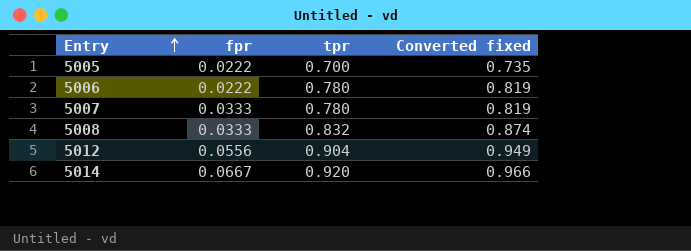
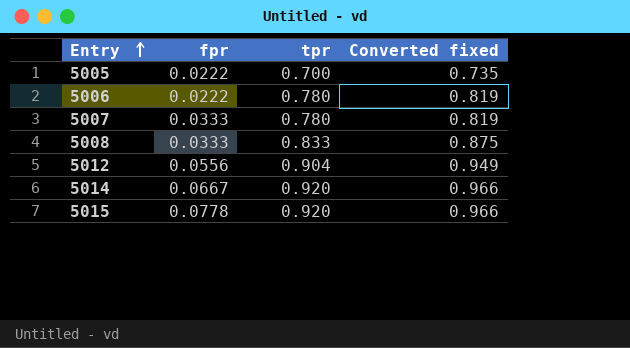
5008 | tpr: 0.832 -> 0.833
5008 | Converted fixed: 0.874 -> 0.875
row 5015: none -> 0.0778 | 0.920 | 0.966

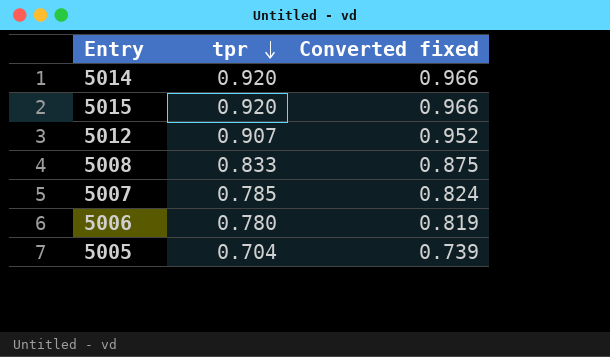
row order: Entry ascending -> tpr descending
column fpr | position: 2 -> none
5012 | tpr: 0.904 -> 0.907
5012 | Converted fixed: 0.949 -> 0.952
5007 | tpr: 0.780 -> 0.785
5007 | Converted fixed: 0.819 -> 0.824
5005 | tpr: 0.700 -> 0.704
5005 | Converted fixed: 0.735 -> 0.739

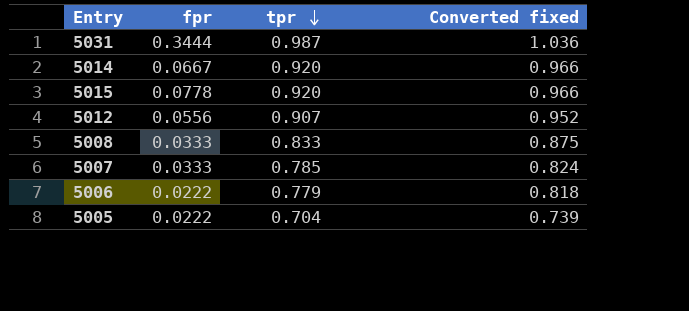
column fpr | position: none -> 2
row 5031: none -> 0.3444 | 0.987 | 1.036
5006 | tpr: 0.780 -> 0.779
5006 | Converted fixed: 0.819 -> 0.818

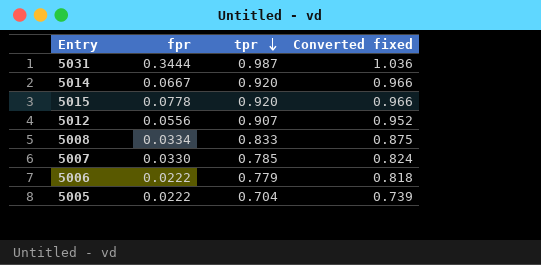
5008 | fpr: 0.0333 -> 0.0334
5007 | fpr: 0.0333 -> 0.0330

